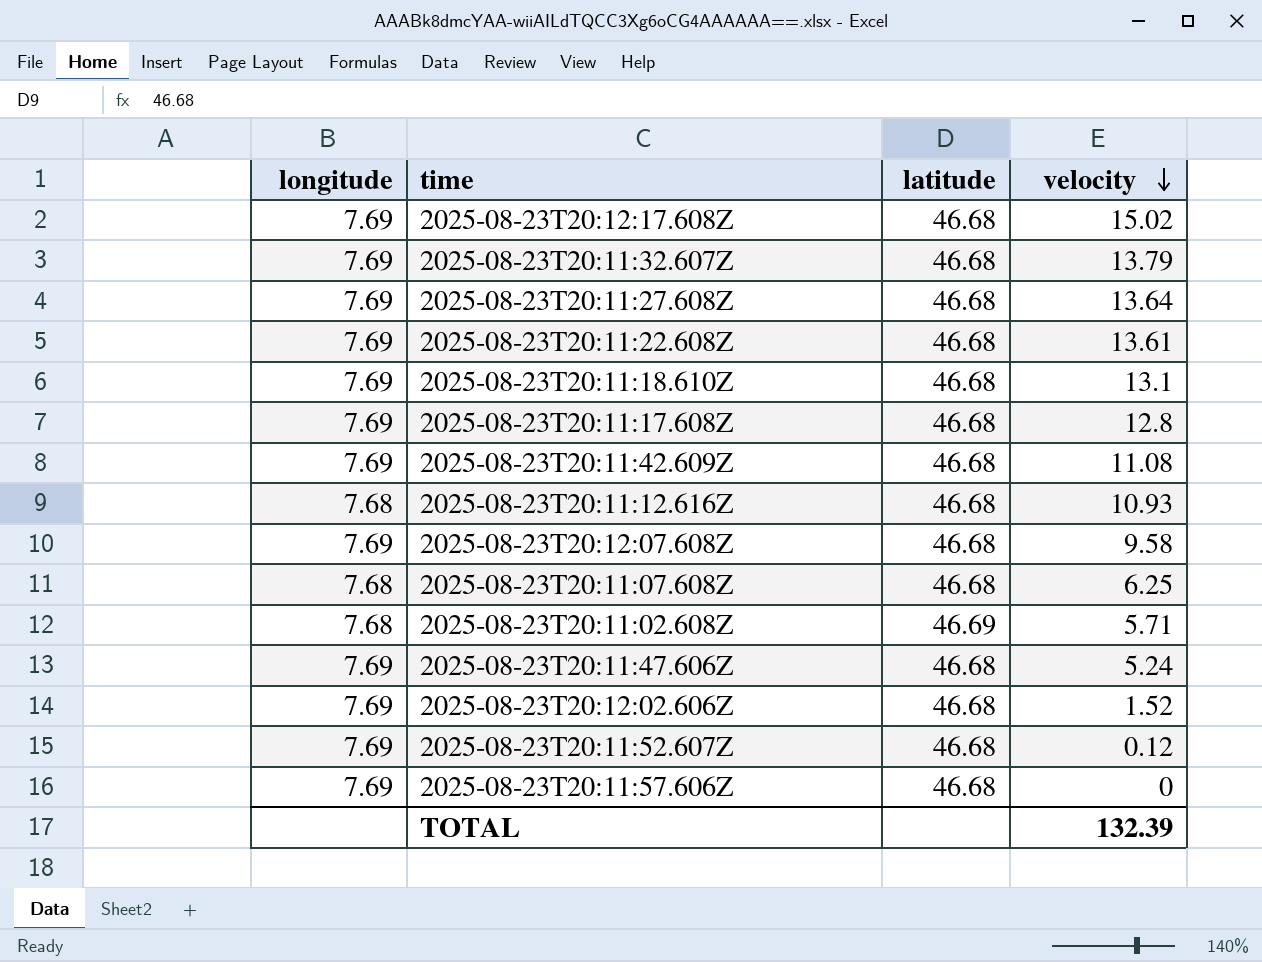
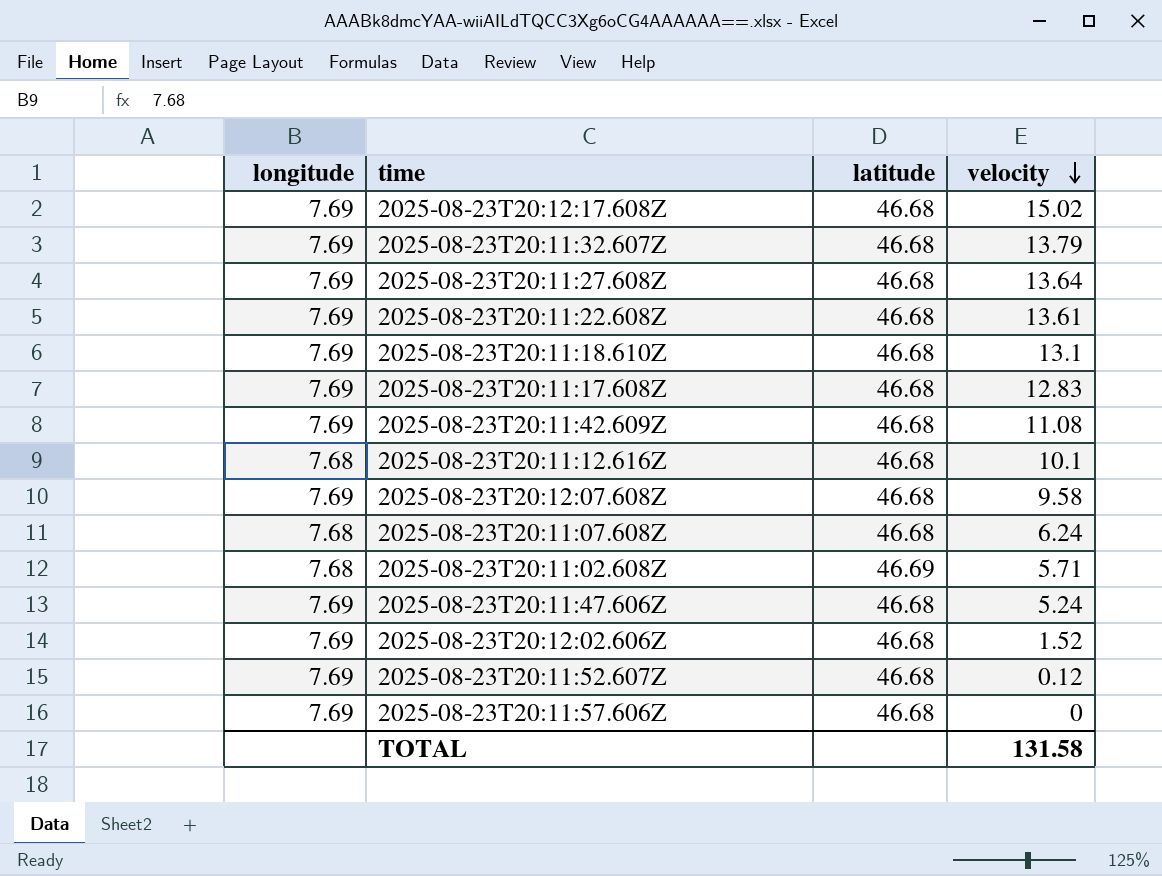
2025-08-23T20:11:17.608Z | velocity: 12.8 -> 12.83
2025-08-23T20:11:12.616Z | velocity: 10.93 -> 10.1
2025-08-23T20:11:07.608Z | velocity: 6.25 -> 6.24
TOTAL | velocity: 132.39 -> 131.58

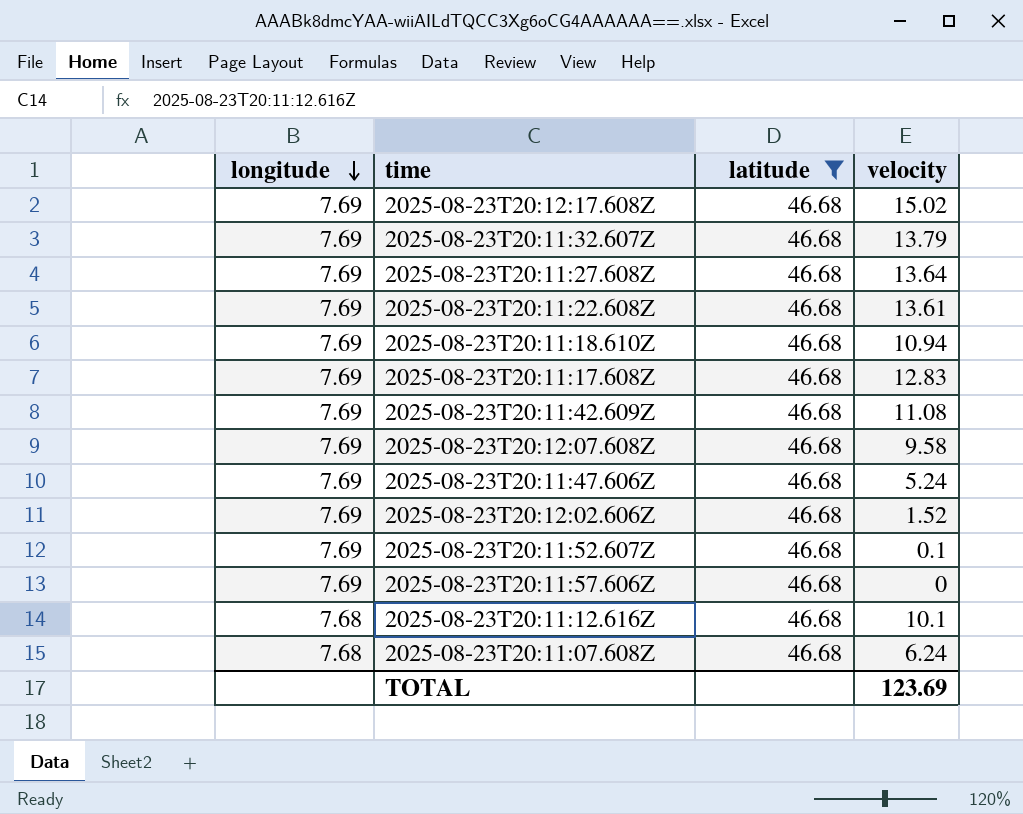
filter: none -> latitude = 46.68
row order: velocity descending -> longitude descending
2025-08-23T20:11:18.610Z | velocity: 13.1 -> 10.94
2025-08-23T20:11:52.607Z | velocity: 0.12 -> 0.1
TOTAL | velocity: 131.58 -> 123.69

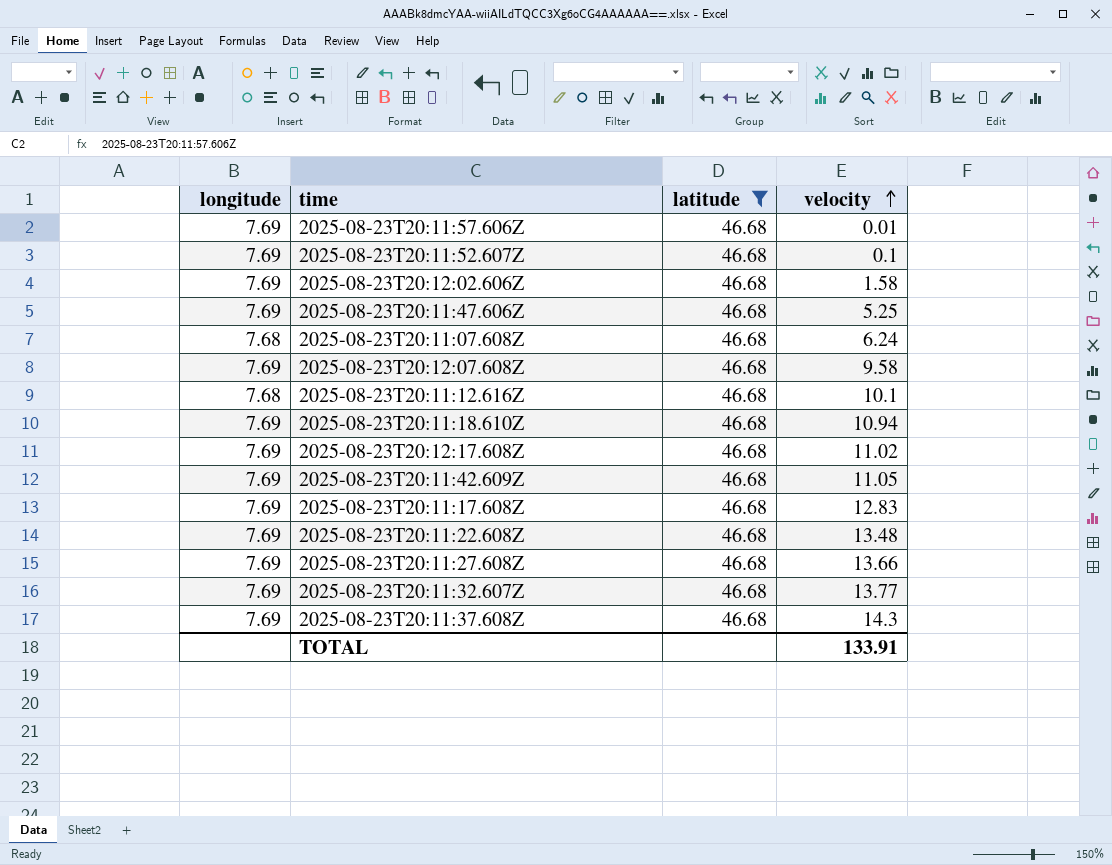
row order: longitude descending -> velocity ascending
2025-08-23T20:11:57.606Z | velocity: 0 -> 0.01
2025-08-23T20:12:02.606Z | velocity: 1.52 -> 1.58
2025-08-23T20:11:47.606Z | velocity: 5.24 -> 5.25
2025-08-23T20:12:17.608Z | velocity: 15.02 -> 11.02
2025-08-23T20:11:42.609Z | velocity: 11.08 -> 11.05
2025-08-23T20:11:22.608Z | velocity: 13.61 -> 13.48
2025-08-23T20:11:27.608Z | velocity: 13.64 -> 13.66
2025-08-23T20:11:32.607Z | velocity: 13.79 -> 13.77
row 2025-08-23T20:11:37.608Z: none -> 7.69 | 46.68 | 14.3
TOTAL | velocity: 123.69 -> 133.91

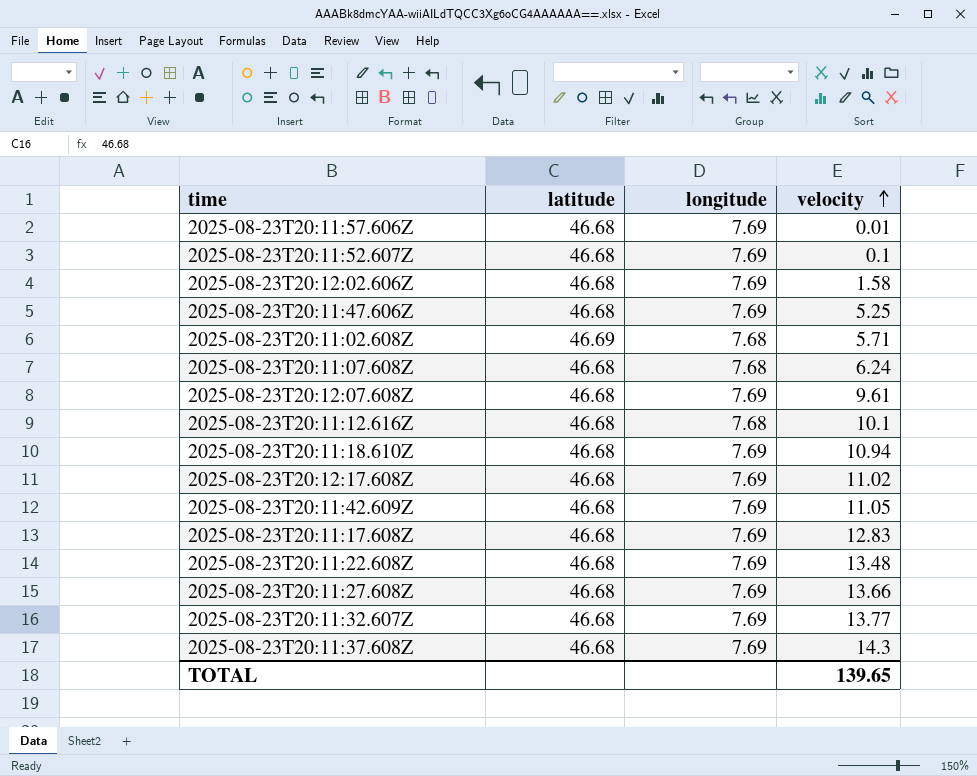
filter: latitude = 46.68 -> none
column longitude | position: 1 -> 3
2025-08-23T20:12:07.608Z | velocity: 9.58 -> 9.61
TOTAL | velocity: 133.91 -> 139.65

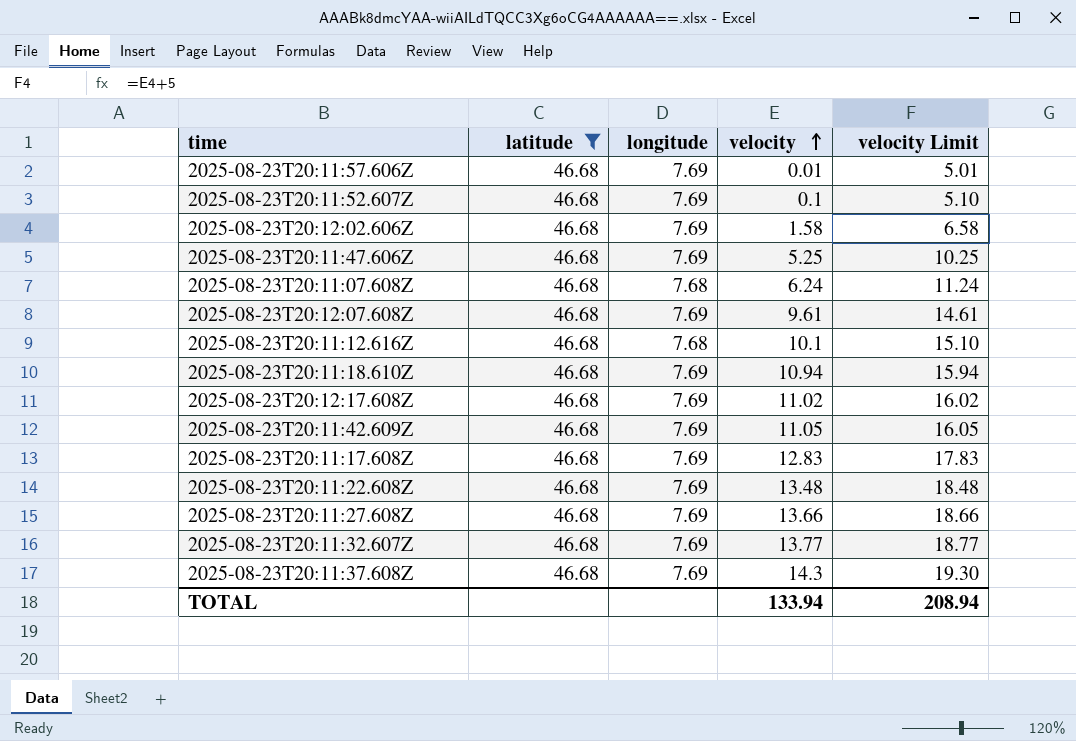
filter: none -> latitude = 46.68
column velocity Limit | formula: none -> [velocity] + 5
TOTAL | velocity: 139.65 -> 133.94

